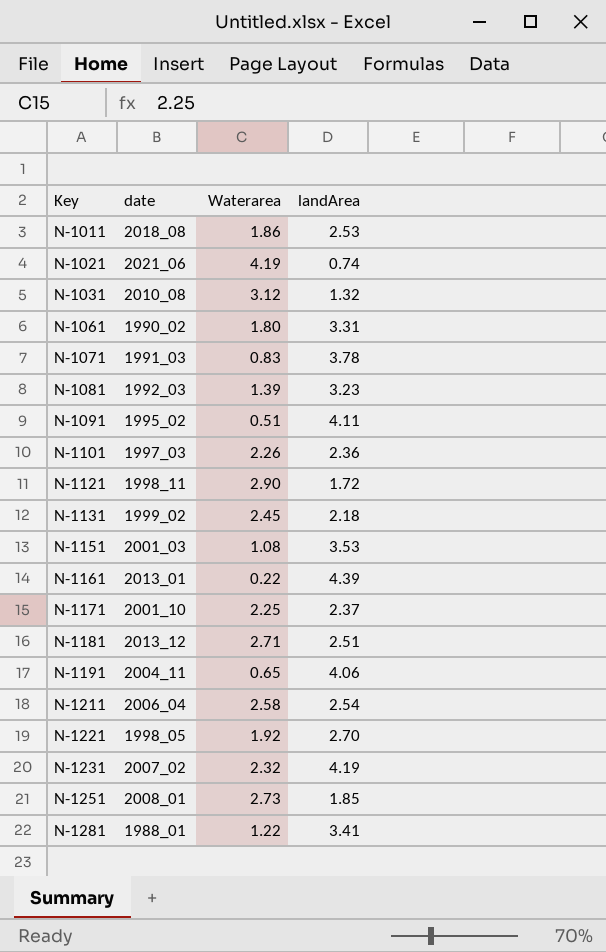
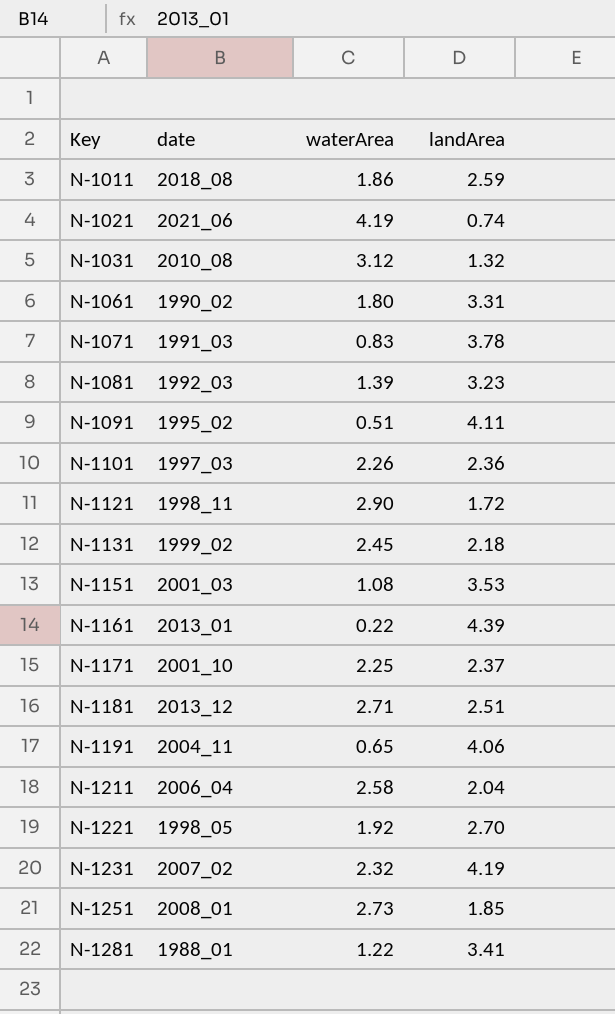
column name: Waterarea -> waterArea
N-1011 | landArea: 2.53 -> 2.59
N-1211 | landArea: 2.54 -> 2.04

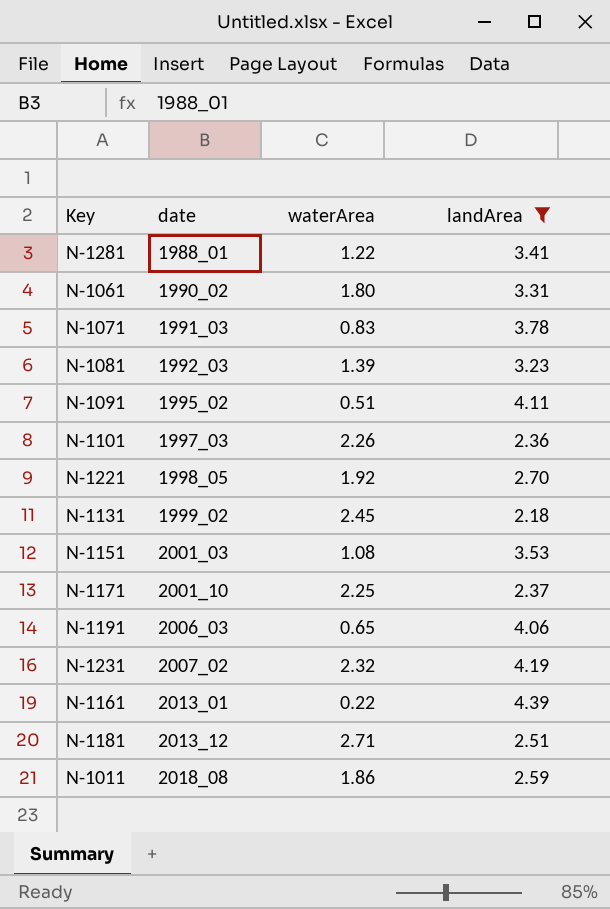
filter: none -> landArea >= 2.18
row order: Key ascending -> date ascending
N-1191 | date: 2004_11 -> 2006_03

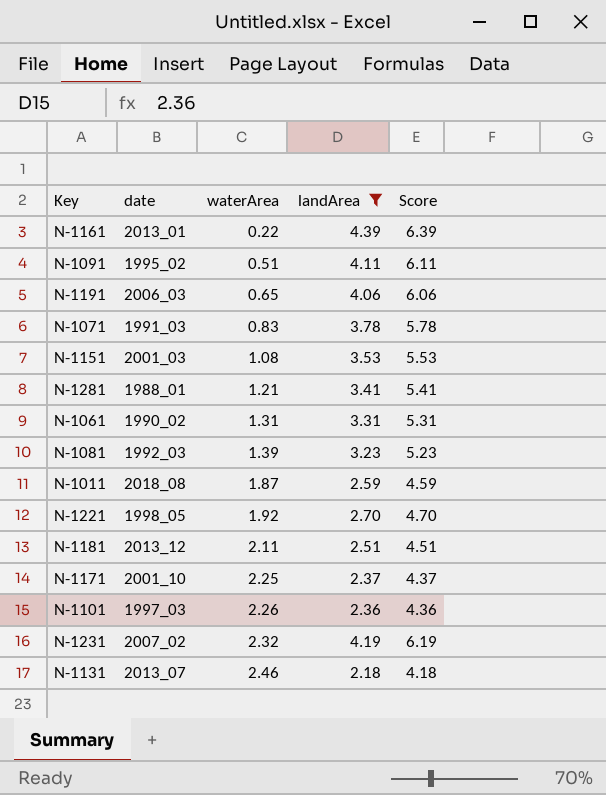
row order: date ascending -> waterArea ascending
column Score | formula: none -> [landArea] + 2
N-1281 | waterArea: 1.22 -> 1.21
N-1061 | waterArea: 1.80 -> 1.31
N-1011 | waterArea: 1.86 -> 1.87
N-1181 | waterArea: 2.71 -> 2.11
N-1131 | date: 1999_02 -> 2013_07
N-1131 | waterArea: 2.45 -> 2.46

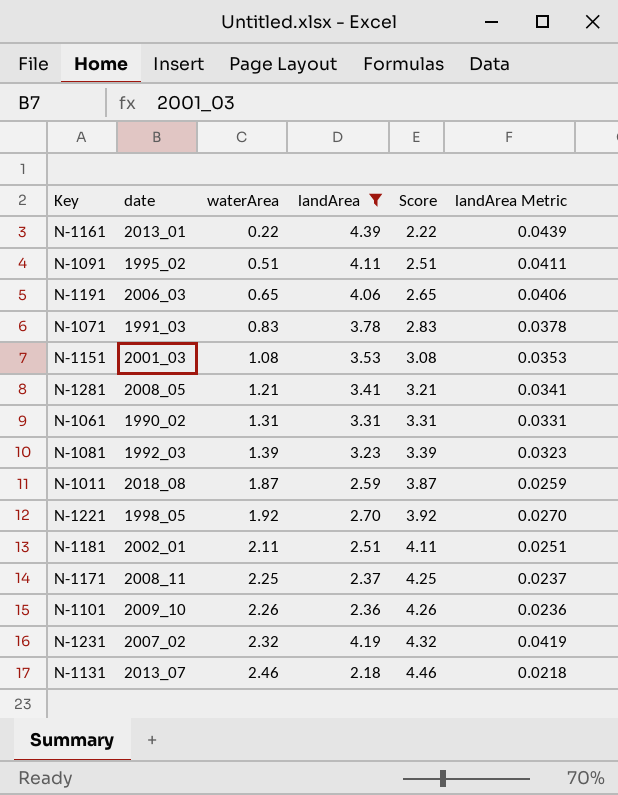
column Score | formula: [landArea] + 2 -> [waterArea] + 2
column landArea Metric | formula: none -> [landArea] * 0.01
N-1281 | date: 1988_01 -> 2008_05
N-1181 | date: 2013_12 -> 2002_01
N-1171 | date: 2001_10 -> 2008_11
N-1101 | date: 1997_03 -> 2009_10

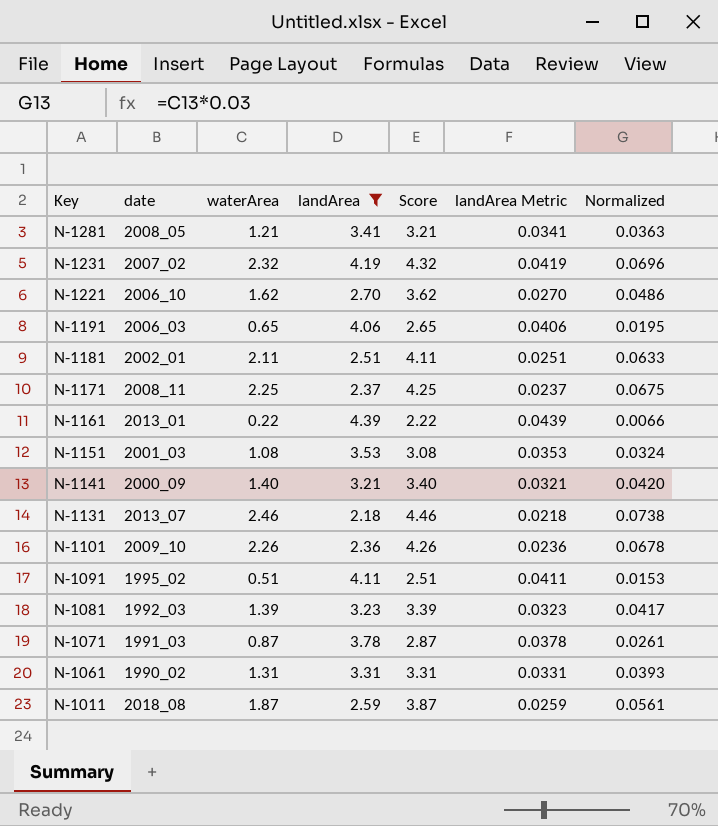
row order: waterArea ascending -> Key descending
column Normalized | formula: none -> [waterArea] * 0.03
N-1221 | date: 1998_05 -> 2006_10
N-1221 | waterArea: 1.92 -> 1.62
N-1221 | Score: 3.92 -> 3.62
row N-1141: none -> 2000_09 | 1.40 | 3.21 | 3.40 | 0.0321 | 0.0420
N-1071 | waterArea: 0.83 -> 0.87
N-1071 | Score: 2.83 -> 2.87

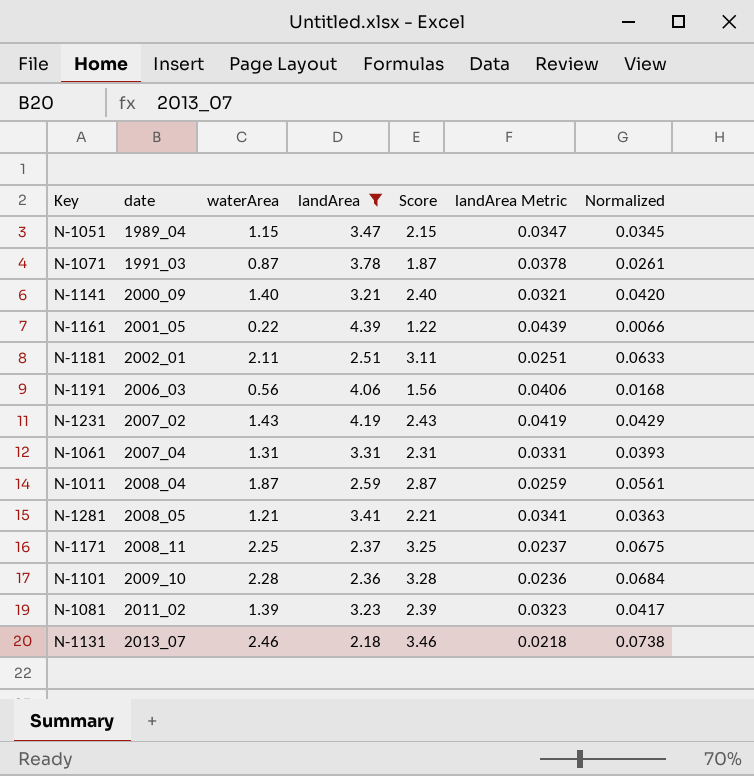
row order: Key descending -> date ascending
column Score | formula: [waterArea] + 2 -> [waterArea] + 1
row N-1221: 2006_10 | 1.62 | 2.70 | 3.62 | 0.0270 | 0.0486 -> none
row N-1151: 2001_03 | 1.08 | 3.53 | 3.08 | 0.0353 | 0.0324 -> none
row N-1091: 1995_02 | 0.51 | 4.11 | 2.51 | 0.0411 | 0.0153 -> none
row N-1051: none -> 1989_04 | 1.15 | 3.47 | 2.15 | 0.0347 | 0.0345
N-1161 | date: 2013_01 -> 2001_05
N-1191 | waterArea: 0.65 -> 0.56
N-1191 | Normalized: 0.0195 -> 0.0168
N-1231 | waterArea: 2.32 -> 1.43
N-1231 | Normalized: 0.0696 -> 0.0429
N-1061 | date: 1990_02 -> 2007_04
N-1011 | date: 2018_08 -> 2008_04
N-1101 | waterArea: 2.26 -> 2.28
N-1101 | Normalized: 0.0678 -> 0.0684
N-1081 | date: 1992_03 -> 2011_02

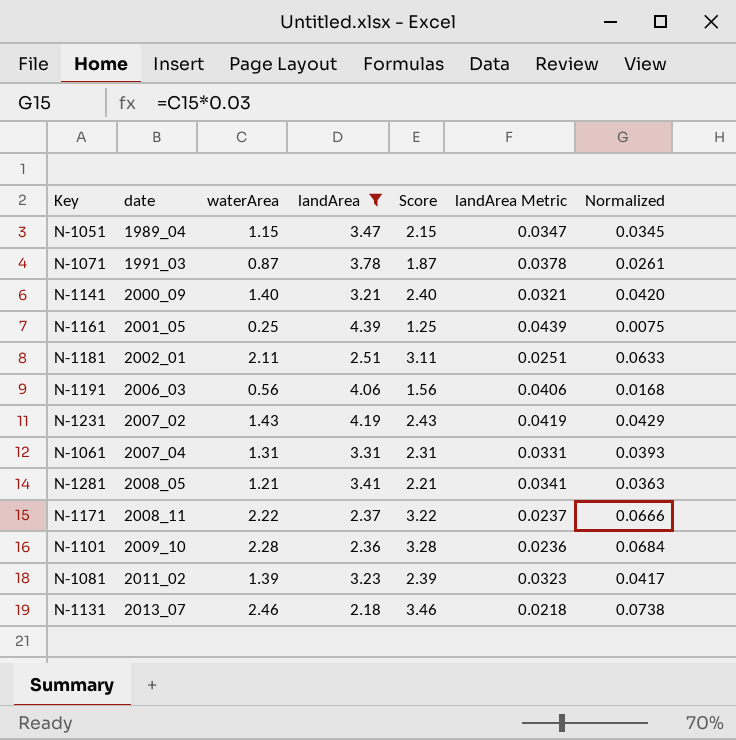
row N-1011: 2008_04 | 1.87 | 2.59 | 2.87 | 0.0259 | 0.0561 -> none
N-1161 | waterArea: 0.22 -> 0.25
N-1161 | Score: 1.22 -> 1.25
N-1161 | Normalized: 0.0066 -> 0.0075
N-1171 | waterArea: 2.25 -> 2.22
N-1171 | Score: 3.25 -> 3.22
N-1171 | Normalized: 0.0675 -> 0.0666

